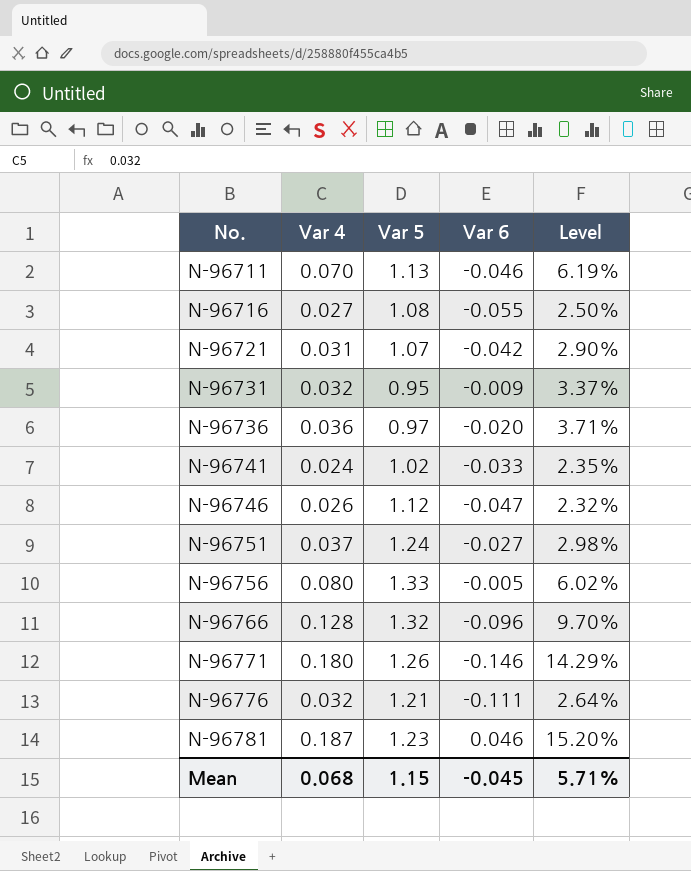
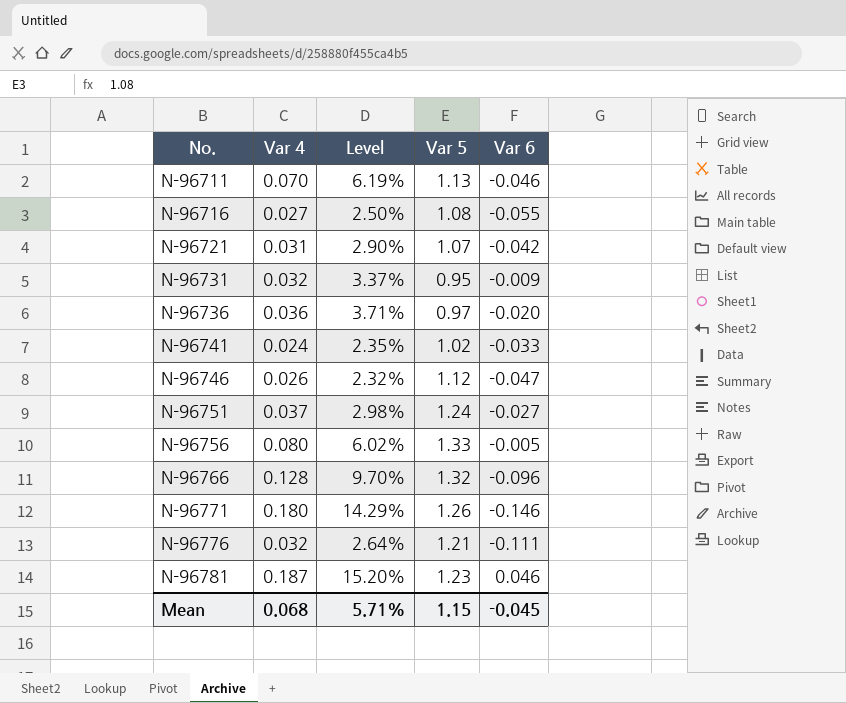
column Level | position: 5 -> 3

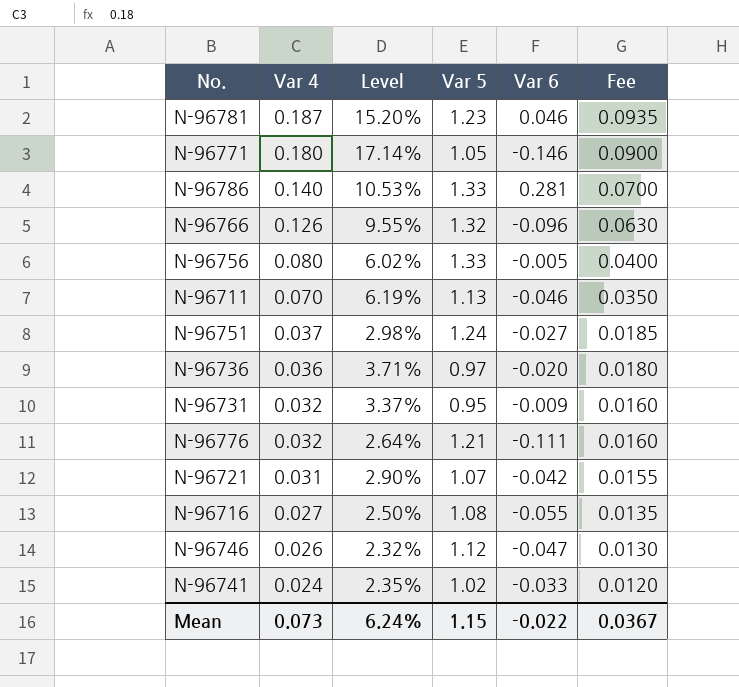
row order: No. ascending -> Var 4 descending
column Fee | formula: none -> [Var 4] * 0.5
N-96771 | Level: 14.29% -> 17.14%
N-96771 | Var 5: 1.26 -> 1.05
row N-96786: none -> 0.140 | 10.53% | 1.33 | 0.281 | 0.0700
N-96766 | Var 4: 0.128 -> 0.126
N-96766 | Level: 9.70% -> 9.55%
Mean | Var 4: 0.068 -> 0.073
Mean | Level: 5.71% -> 6.24%
Mean | Var 6: -0.045 -> -0.022

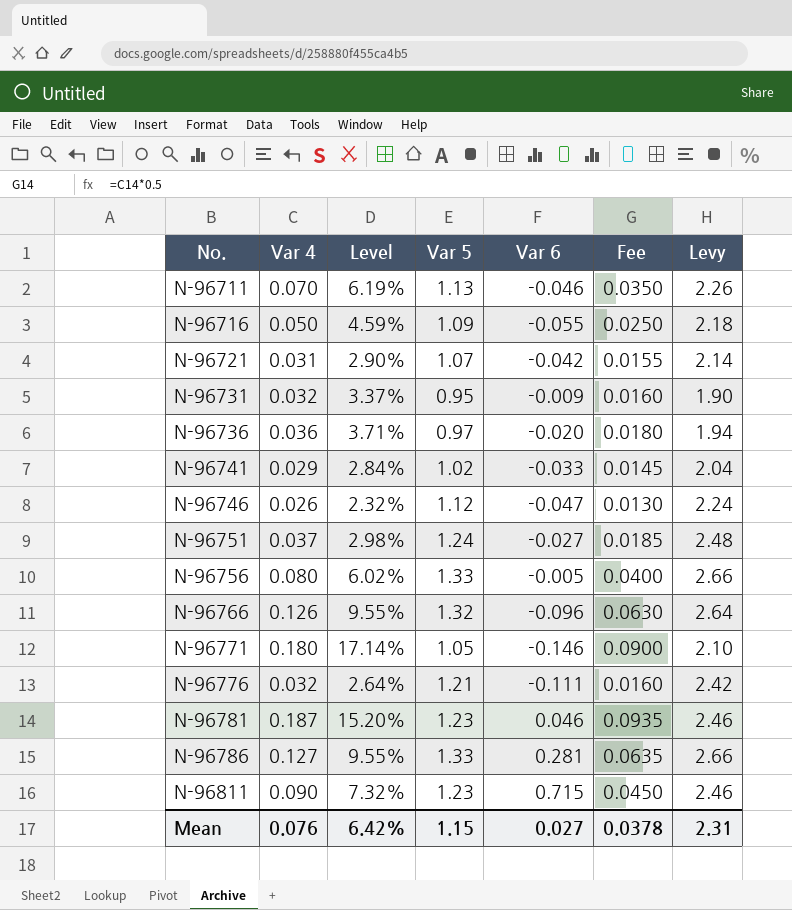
row order: Var 4 descending -> No. ascending
column Levy | formula: none -> [Var 5] * 2
N-96716 | Var 4: 0.027 -> 0.050
N-96716 | Level: 2.50% -> 4.59%
N-96716 | Var 5: 1.08 -> 1.09
N-96716 | Fee: 0.0135 -> 0.0250
N-96741 | Var 4: 0.024 -> 0.029
N-96741 | Level: 2.35% -> 2.84%
N-96741 | Fee: 0.0120 -> 0.0145
N-96786 | Var 4: 0.140 -> 0.127
N-96786 | Level: 10.53% -> 9.55%
N-96786 | Fee: 0.0700 -> 0.0635
row N-96811: none -> 0.090 | 7.32% | 1.23 | 0.715 | 0.0450 | 2.46
Mean | Var 4: 0.073 -> 0.076
Mean | Level: 6.24% -> 6.42%
Mean | Var 6: -0.022 -> 0.027
Mean | Fee: 0.0367 -> 0.0378

